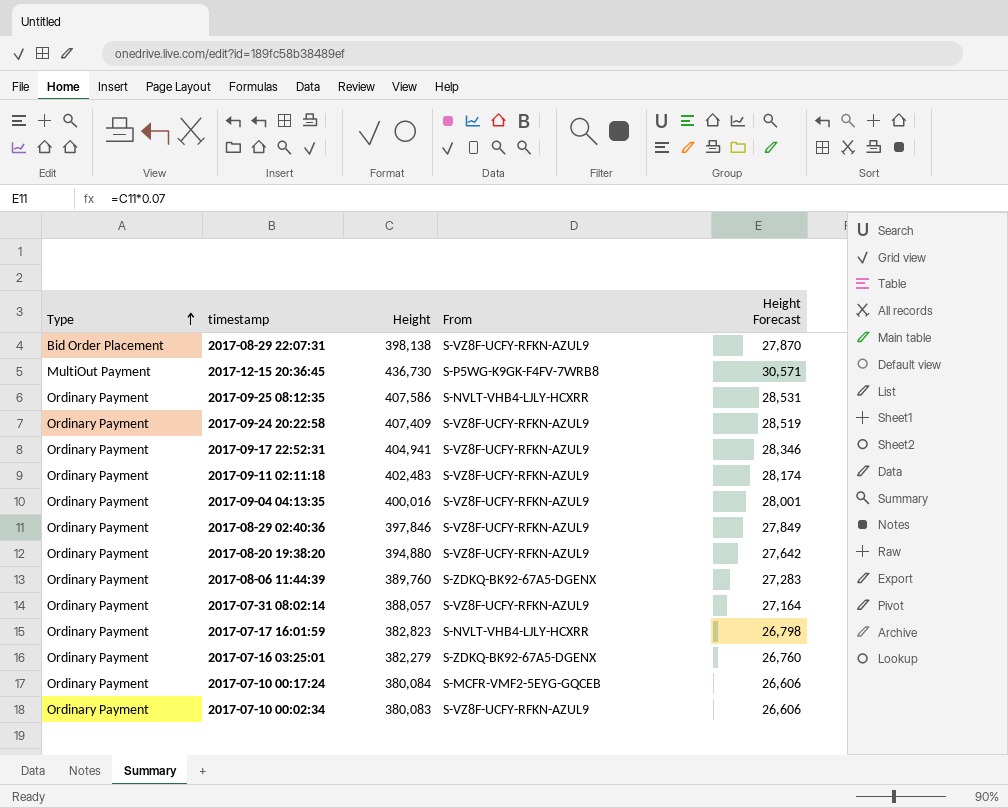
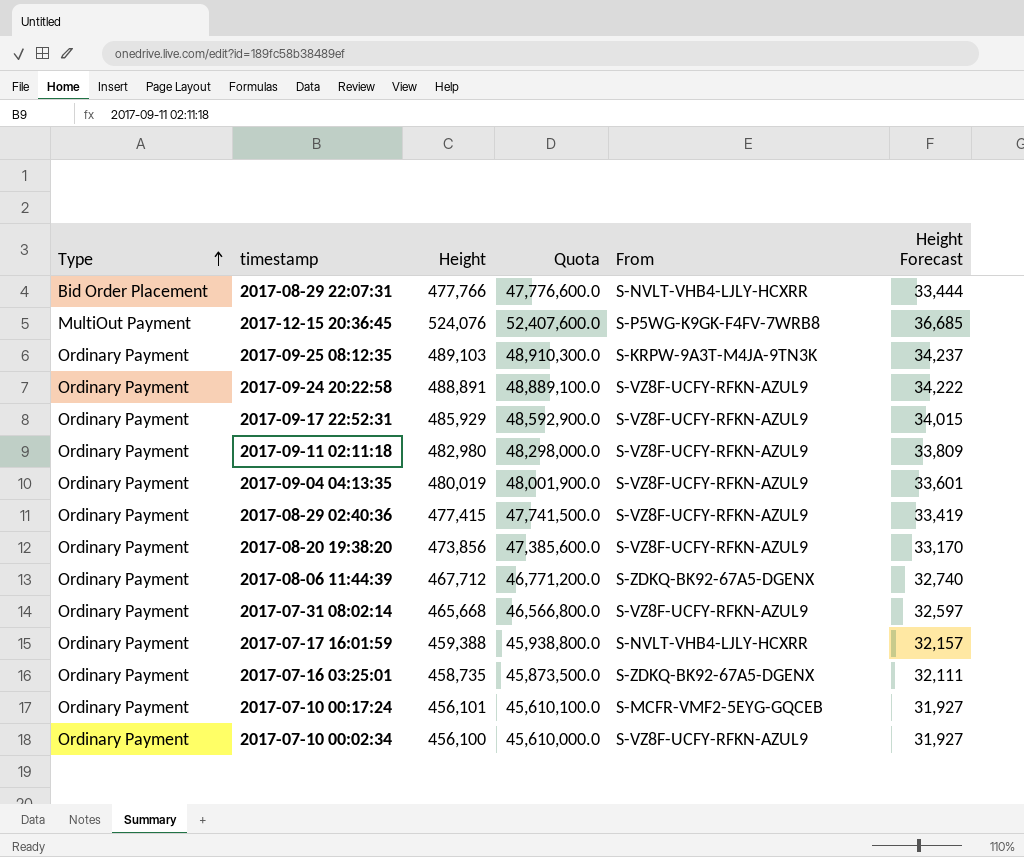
column Quota | formula: none -> [Height] * 100
2017-08-29 22:07:31 | Height: 398,138 -> 477,766
2017-08-29 22:07:31 | From: S-VZ8F-UCFY-RFKN-AZUL9 -> S-NVLT-VHB4-LJLY-HCXRR
2017-08-29 22:07:31 | Height Forecast: 27,870 -> 33,444
2017-12-15 20:36:45 | Height: 436,730 -> 524,076
2017-12-15 20:36:45 | Height Forecast: 30,571 -> 36,685
2017-09-25 08:12:35 | Height: 407,586 -> 489,103
2017-09-25 08:12:35 | From: S-NVLT-VHB4-LJLY-HCXRR -> S-KRPW-9A3T-M4JA-9TN3K
2017-09-25 08:12:35 | Height Forecast: 28,531 -> 34,237
2017-09-24 20:22:58 | Height: 407,409 -> 488,891
2017-09-24 20:22:58 | Height Forecast: 28,519 -> 34,222
2017-09-17 22:52:31 | Height: 404,941 -> 485,929
2017-09-17 22:52:31 | Height Forecast: 28,346 -> 34,015
2017-09-11 02:11:18 | Height: 402,483 -> 482,980
2017-09-11 02:11:18 | Height Forecast: 28,174 -> 33,809
2017-09-04 04:13:35 | Height: 400,016 -> 480,019
2017-09-04 04:13:35 | Height Forecast: 28,001 -> 33,601
2017-08-29 02:40:36 | Height: 397,846 -> 477,415
2017-08-29 02:40:36 | Height Forecast: 27,849 -> 33,419
2017-08-20 19:38:20 | Height: 394,880 -> 473,856
2017-08-20 19:38:20 | Height Forecast: 27,642 -> 33,170
2017-08-06 11:44:39 | Height: 389,760 -> 467,712
2017-08-06 11:44:39 | Height Forecast: 27,283 -> 32,740
2017-07-31 08:02:14 | Height: 388,057 -> 465,668
2017-07-31 08:02:14 | Height Forecast: 27,164 -> 32,597
2017-07-17 16:01:59 | Height: 382,823 -> 459,388
2017-07-17 16:01:59 | Height Forecast: 26,798 -> 32,157
2017-07-16 03:25:01 | Height: 382,279 -> 458,735
2017-07-16 03:25:01 | Height Forecast: 26,760 -> 32,111
2017-07-10 00:17:24 | Height: 380,084 -> 456,101
2017-07-10 00:17:24 | Height Forecast: 26,606 -> 31,927
2017-07-10 00:02:34 | Height: 380,083 -> 456,100
2017-07-10 00:02:34 | Height Forecast: 26,606 -> 31,927

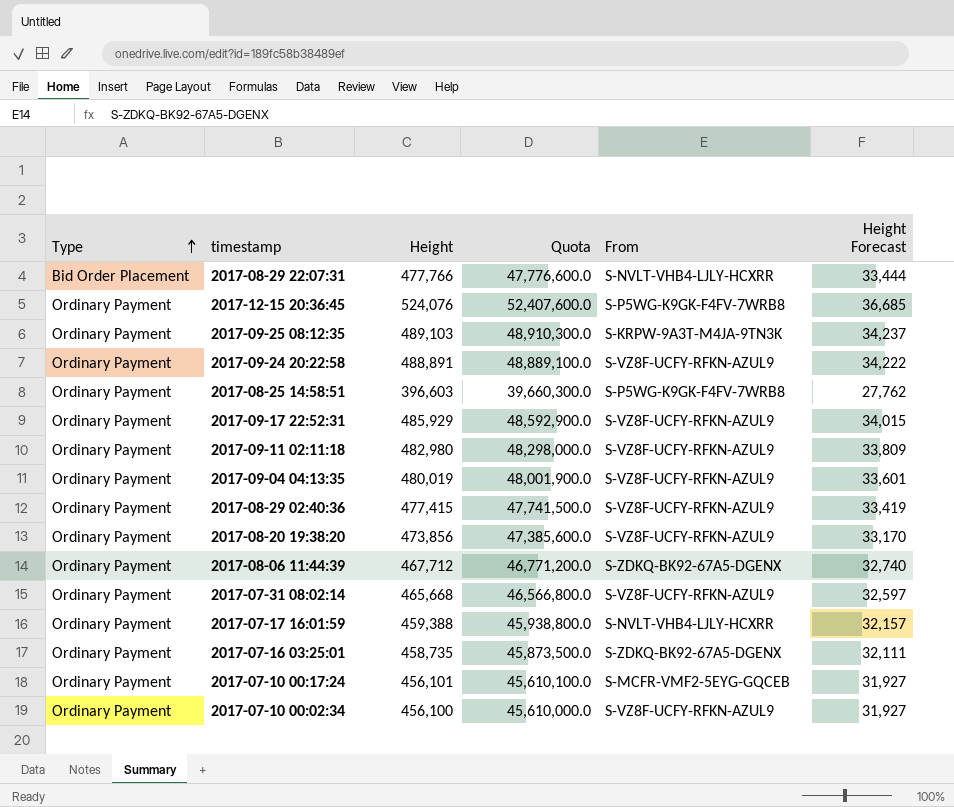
2017-12-15 20:36:45 | Type: MultiOut Payment -> Ordinary Payment
row 2017-08-25 14:58:51: none -> Ordinary Payment | 396,603 | 39,660,300.0 | S-P5WG-K9GK-F4FV-7WRB8 | 27,762

